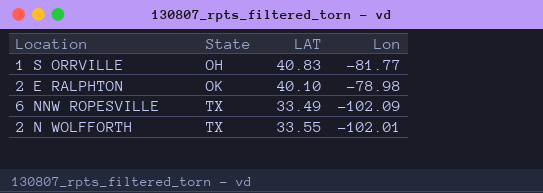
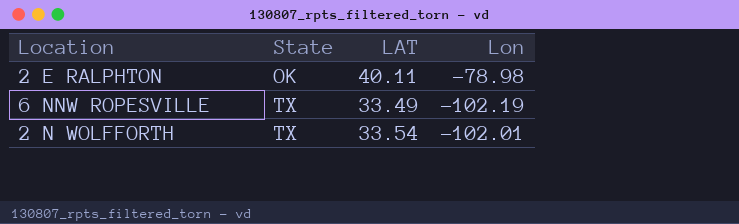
row 1 S ORRVILLE: OH | 40.83 | -81.77 -> none
2 E RALPHTON | LAT: 40.10 -> 40.11
6 NNW ROPESVILLE | Lon: -102.09 -> -102.19
2 N WOLFFORTH | LAT: 33.55 -> 33.54

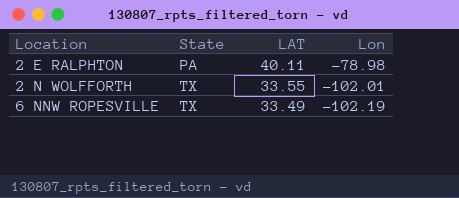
row order: State ascending -> Location ascending
2 E RALPHTON | State: OK -> PA
2 N WOLFFORTH | LAT: 33.54 -> 33.55

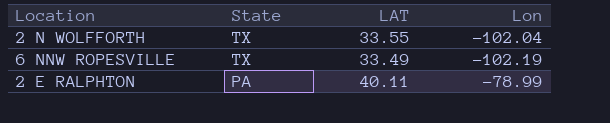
row order: Location ascending -> State descending
2 N WOLFFORTH | Lon: -102.01 -> -102.04
2 E RALPHTON | Lon: -78.98 -> -78.99

